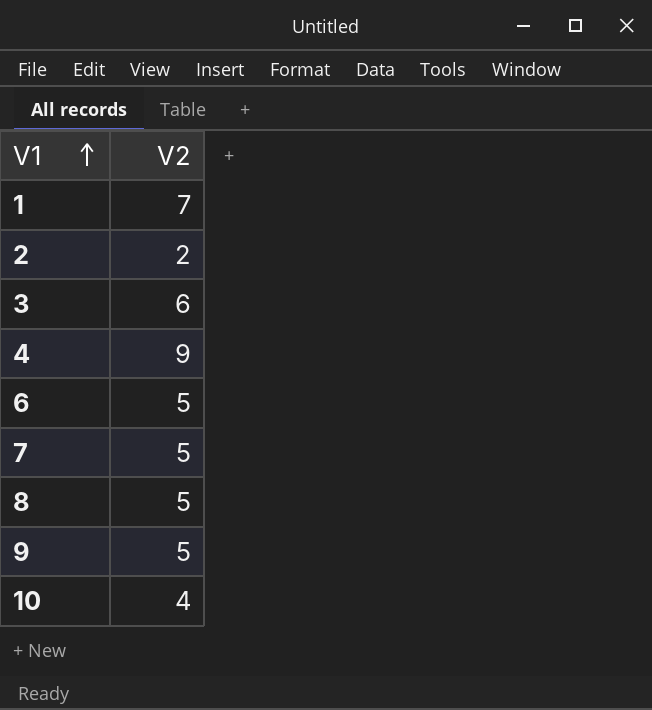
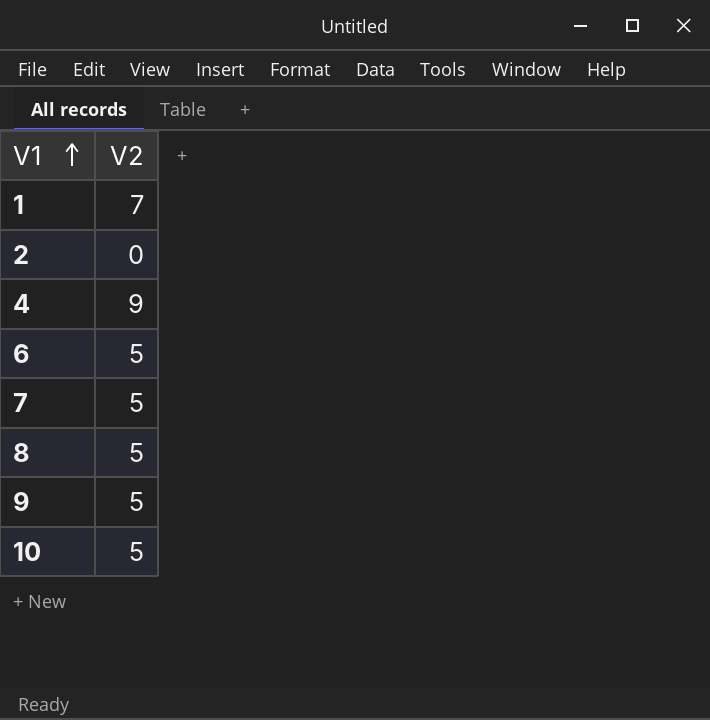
row 3: 6 -> none
2 | V2: 2 -> 0
10 | V2: 4 -> 5

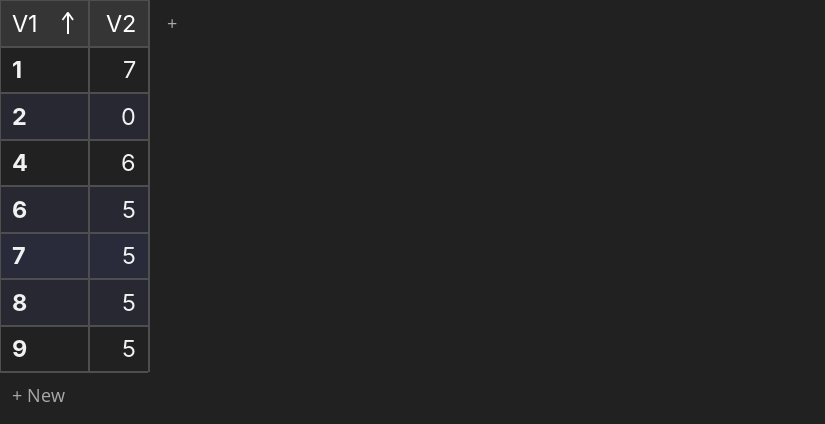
row 10: 5 -> none
4 | V2: 9 -> 6

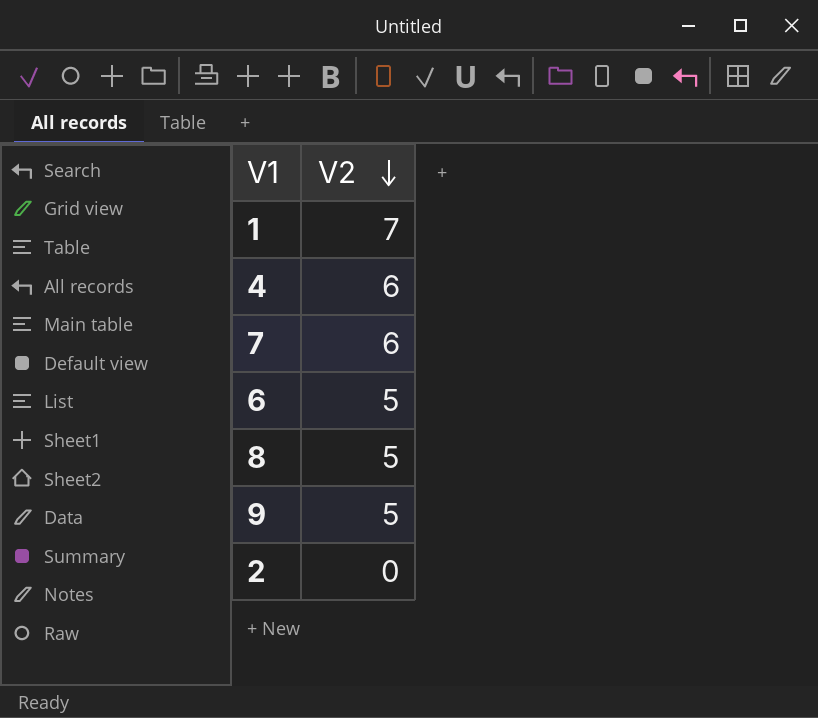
row order: V1 ascending -> V2 descending
7 | V2: 5 -> 6

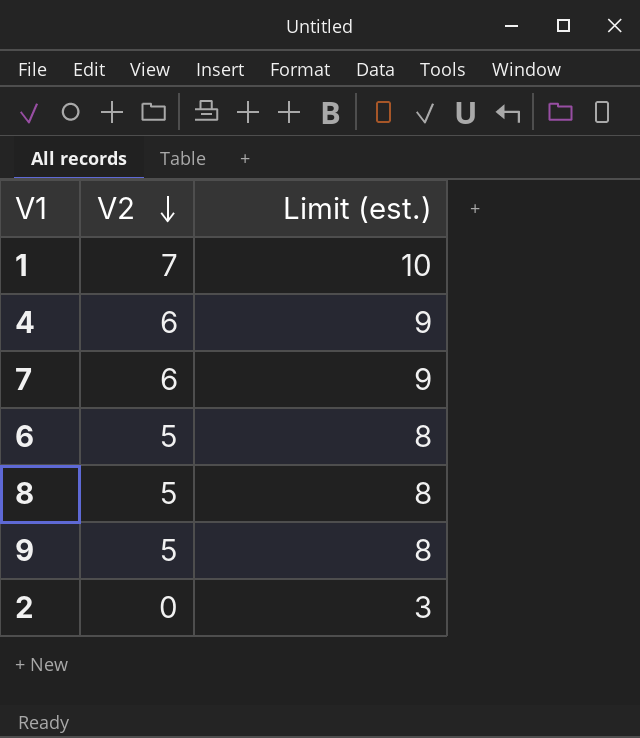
column Limit (est.) | formula: none -> [V2] + 3

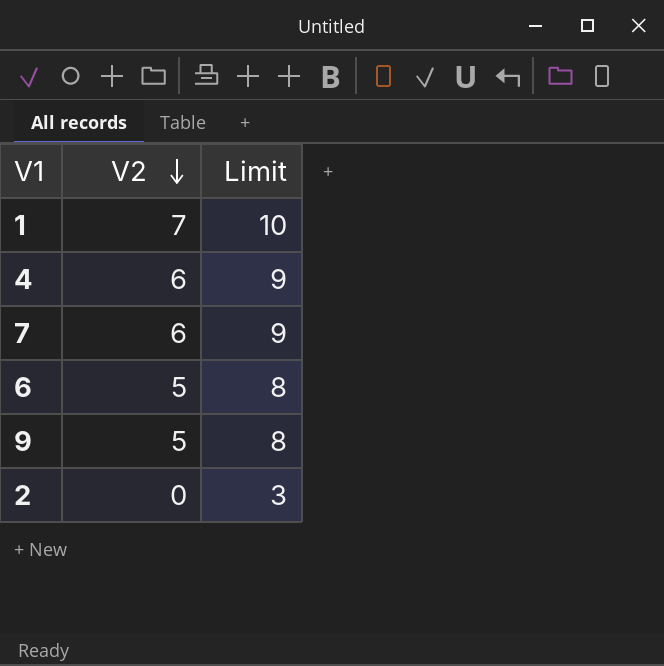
column name: Limit (est.) -> Limit
row 8: 5 | 8 -> none

